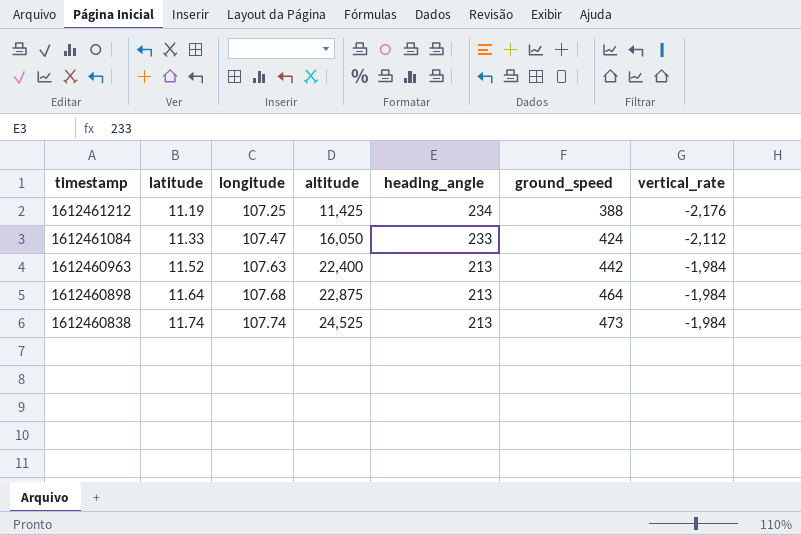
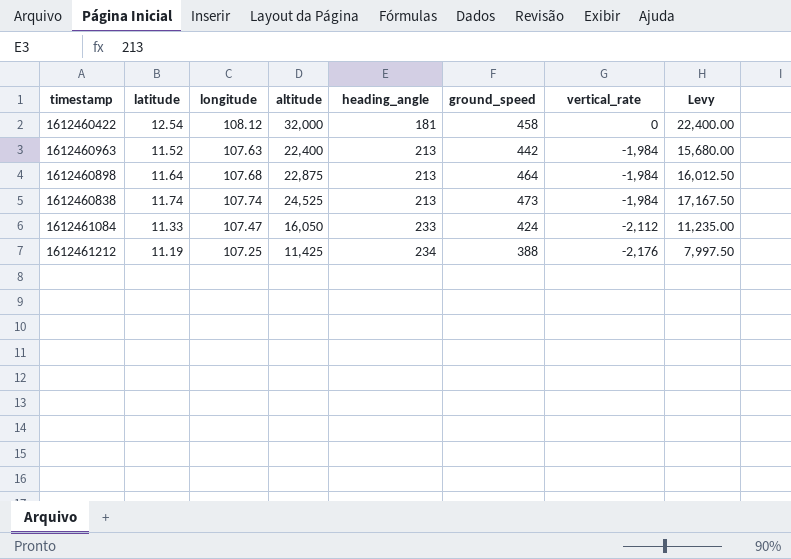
row order: timestamp descending -> heading_angle ascending
column Levy | formula: none -> [altitude] * 0.7
row 1612460422: none -> 12.54 | 108.12 | 32,000 | 181 | 458 | 0 | 22,400.00

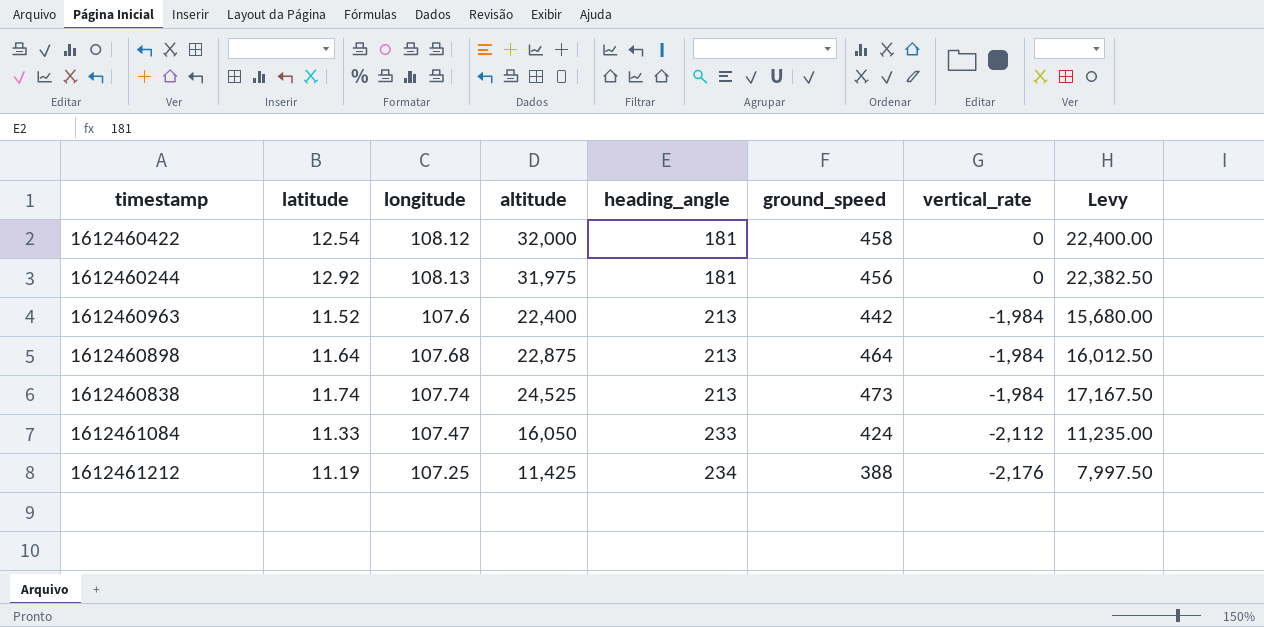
row 1612460244: none -> 12.92 | 108.13 | 31,975 | 181 | 456 | 0 | 22,382.50
1612460963 | longitude: 107.63 -> 107.6

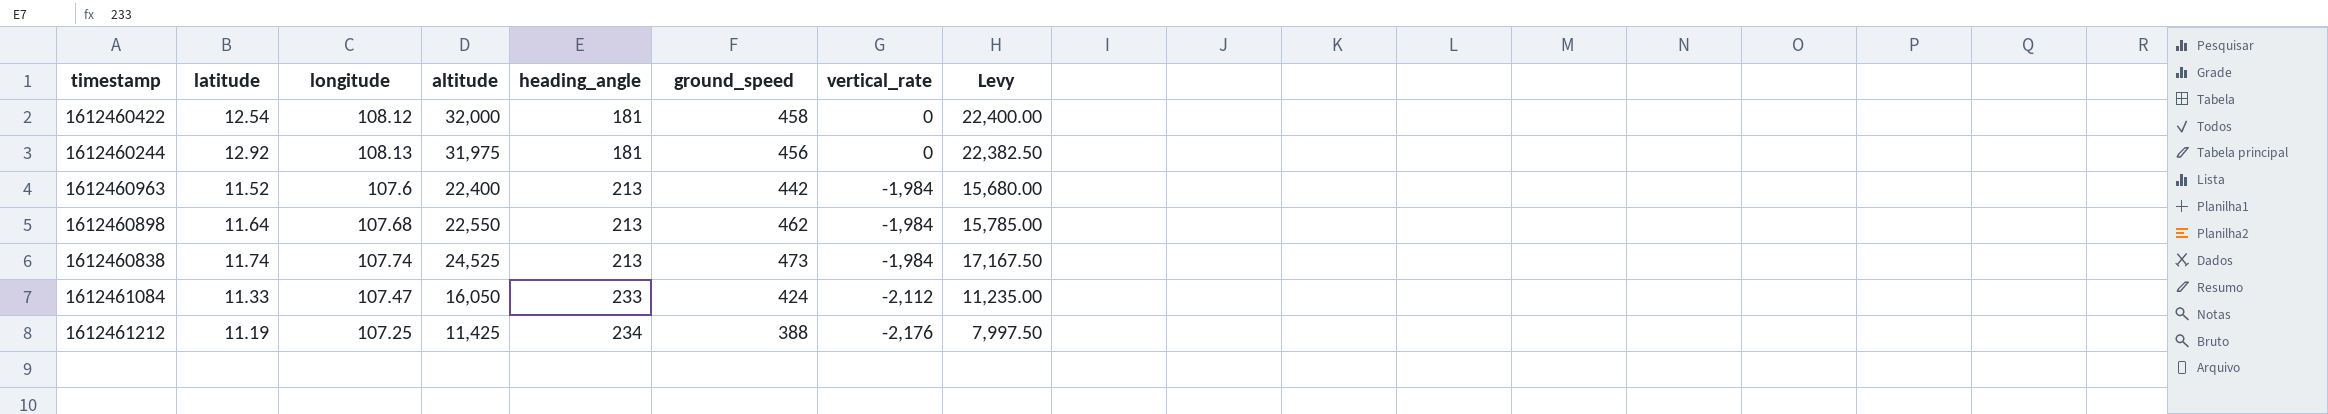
1612460898 | altitude: 22,875 -> 22,550
1612460898 | ground_speed: 464 -> 462
1612460898 | Levy: 16,012.50 -> 15,785.00

